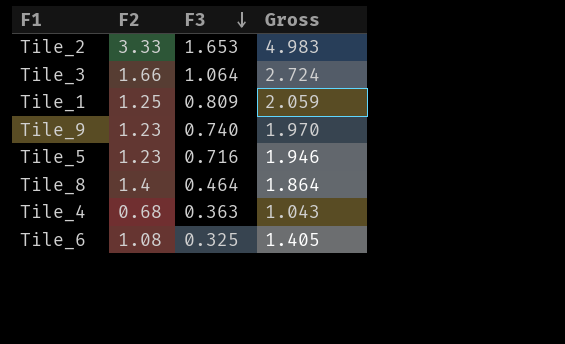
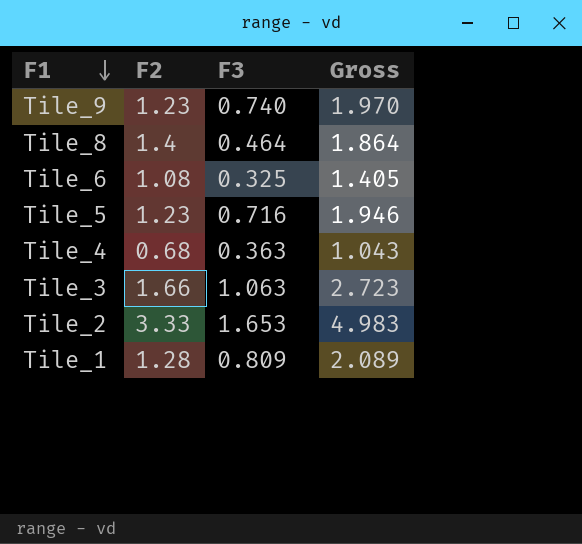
row order: F3 descending -> F1 descending
Tile_3 | F3: 1.064 -> 1.063
Tile_3 | Gross: 2.724 -> 2.723
Tile_1 | F2: 1.25 -> 1.28
Tile_1 | Gross: 2.059 -> 2.089

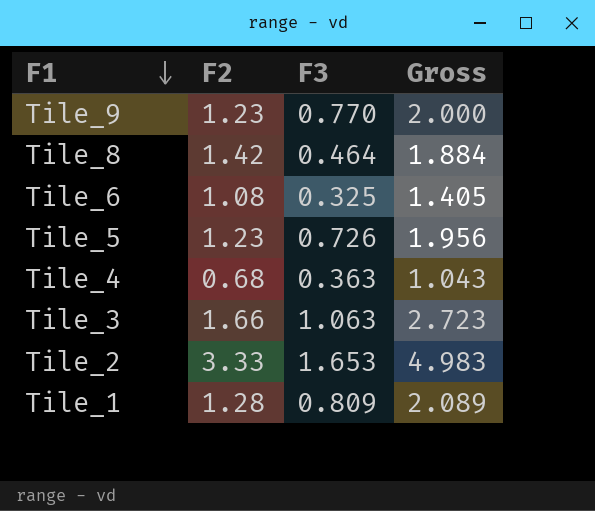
Tile_9 | F3: 0.740 -> 0.770
Tile_9 | Gross: 1.970 -> 2.000
Tile_8 | F2: 1.4 -> 1.42
Tile_8 | Gross: 1.864 -> 1.884
Tile_5 | F3: 0.716 -> 0.726
Tile_5 | Gross: 1.946 -> 1.956

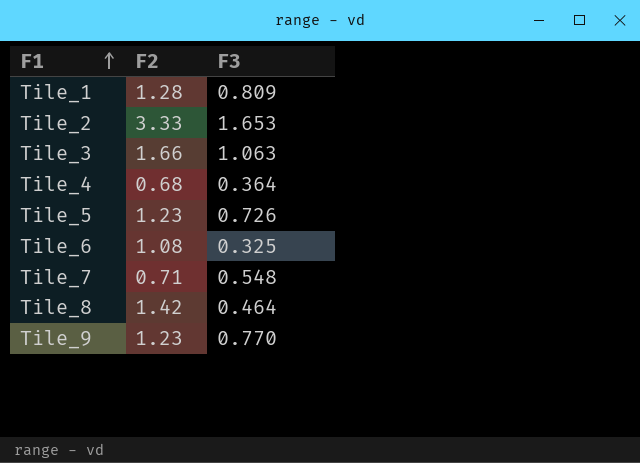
row order: F1 descending -> F1 ascending
column Gross | formula: [F2] + [F3] -> none
Tile_4 | F3: 0.363 -> 0.364
row Tile_7: none -> 0.71 | 0.548

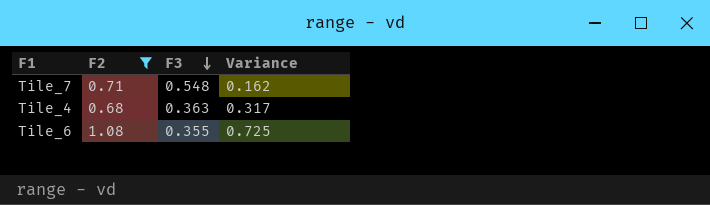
filter: none -> F2 <= 1.08
row order: F1 ascending -> F3 descending
column Variance | formula: none -> [F2] - [F3]
Tile_4 | F3: 0.364 -> 0.363
Tile_6 | F3: 0.325 -> 0.355

